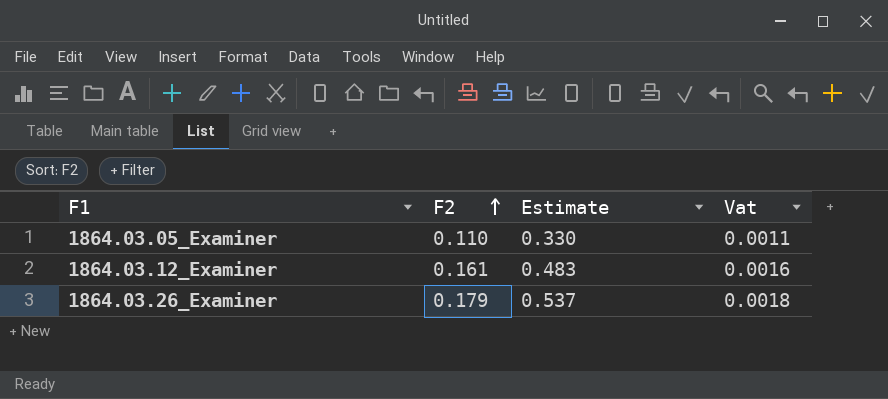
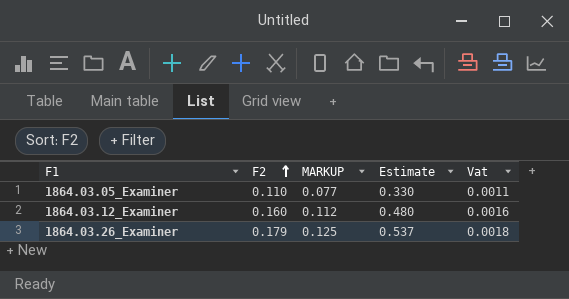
column MARKUP | formula: none -> [F2] * 0.7
1864.03.12_Examiner | F2: 0.161 -> 0.160
1864.03.12_Examiner | Estimate: 0.483 -> 0.480

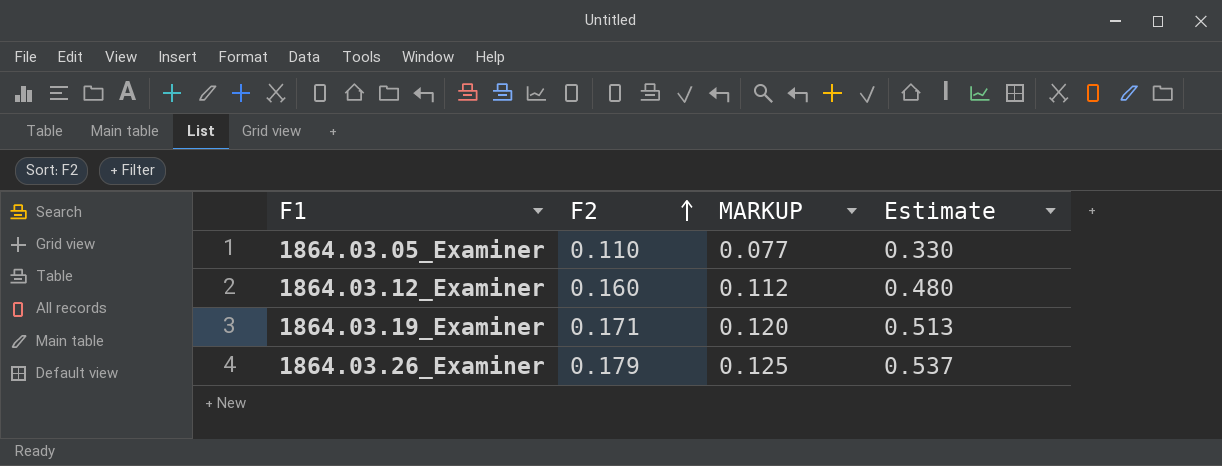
column Vat | formula: [F2] * 0.01 -> none
row 1864.03.19_Examiner: none -> 0.171 | 0.120 | 0.513

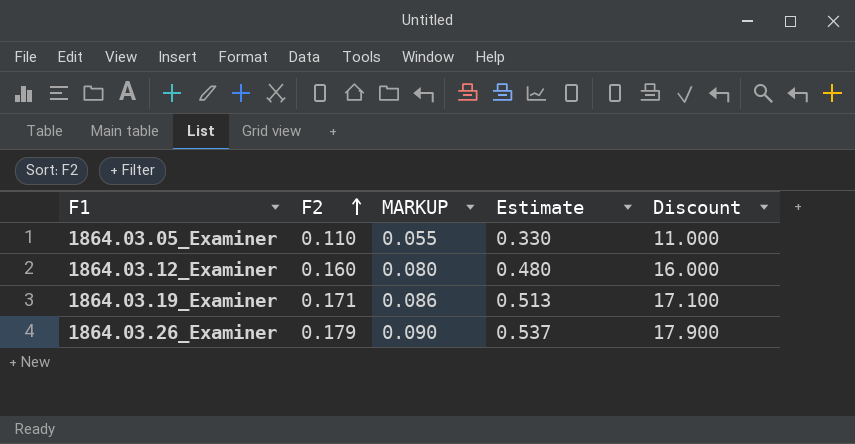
column MARKUP | formula: [F2] * 0.7 -> [F2] * 0.5
column Discount | formula: none -> [F2] * 100

